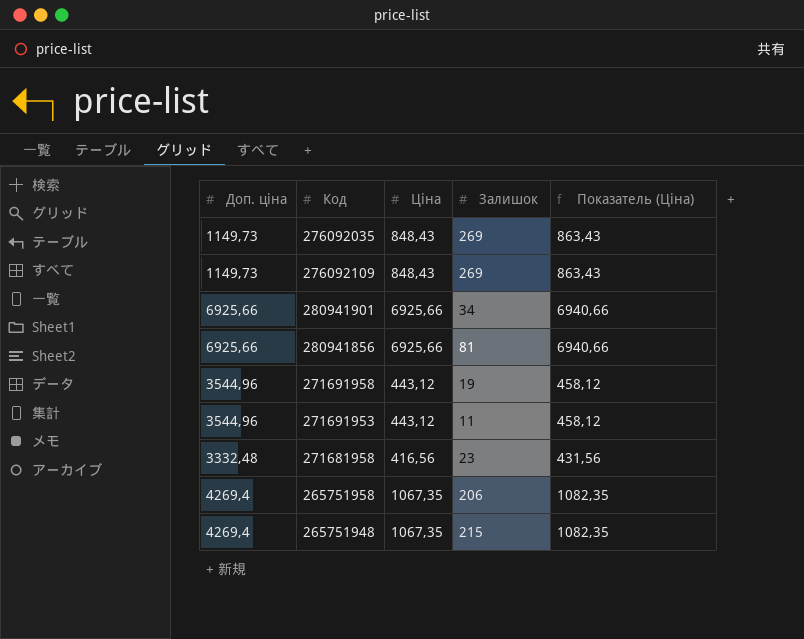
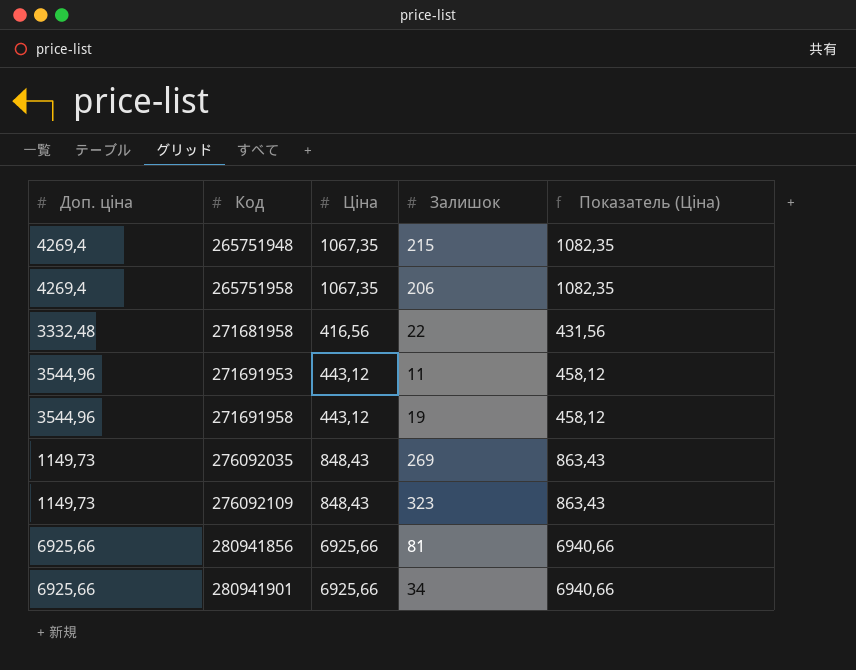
row order: none -> Код ascending
271681958 | Залишок: 23 -> 22
276092109 | Залишок: 269 -> 323

